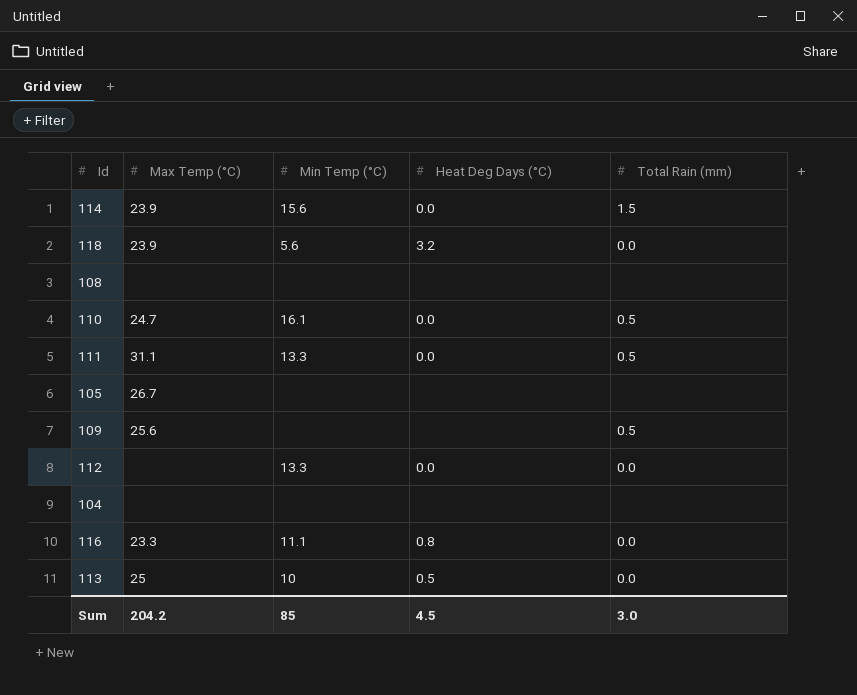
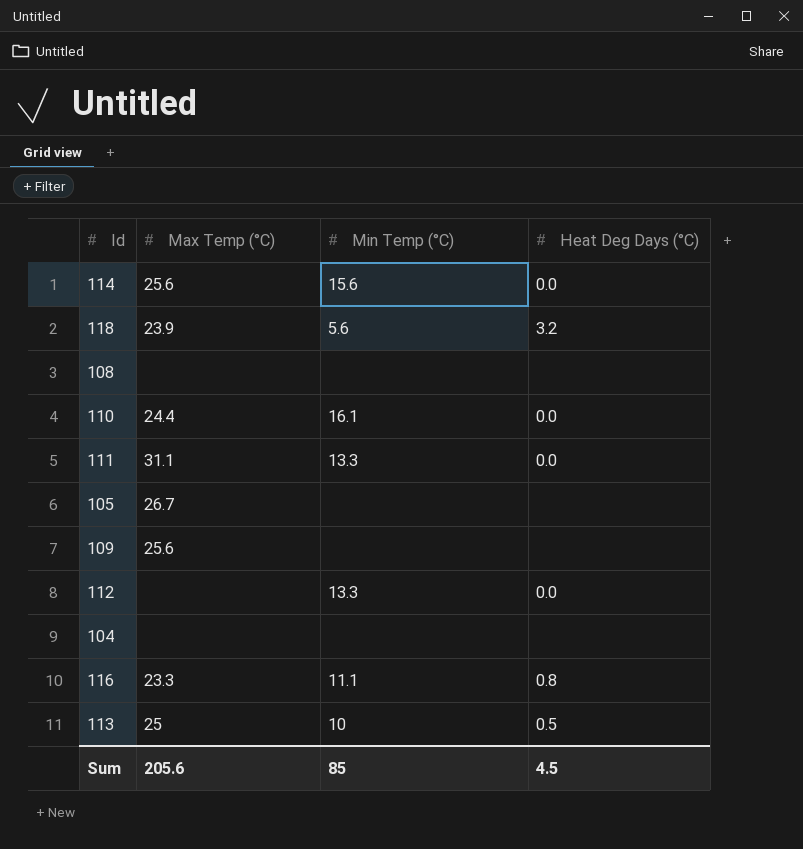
column Total Rain (mm) | position: 5 -> none
114 | Max Temp (°C): 23.9 -> 25.6
110 | Max Temp (°C): 24.7 -> 24.4
Sum | Max Temp (°C): 204.2 -> 205.6

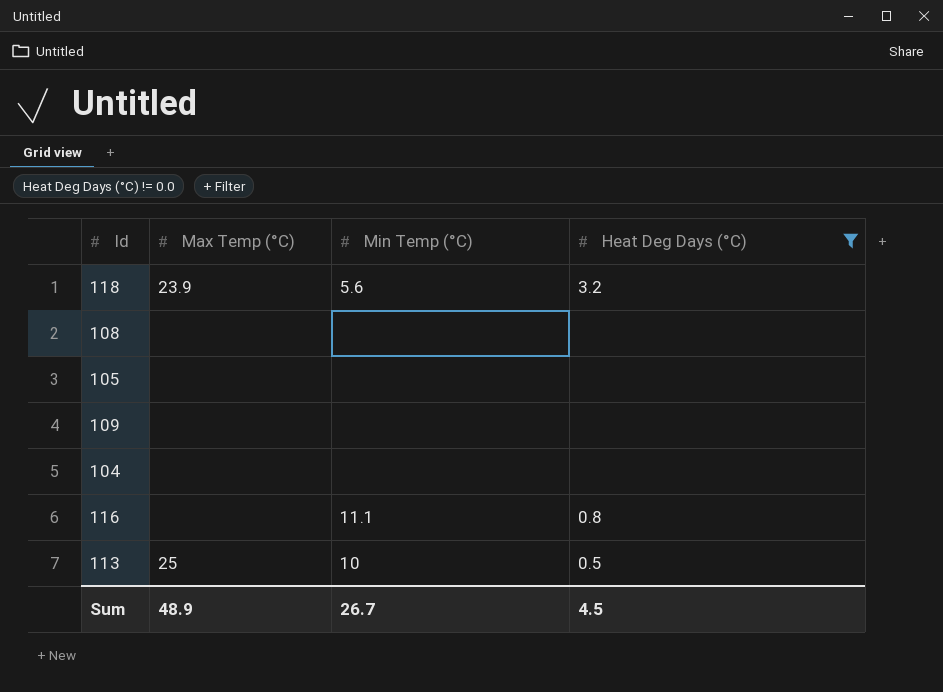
filter: none -> Heat Deg Days (°C) != 0.0
105 | Max Temp (°C): 26.7 -> none
109 | Max Temp (°C): 25.6 -> none
116 | Max Temp (°C): 23.3 -> none
Sum | Max Temp (°C): 205.6 -> 48.9
Sum | Min Temp (°C): 85 -> 26.7

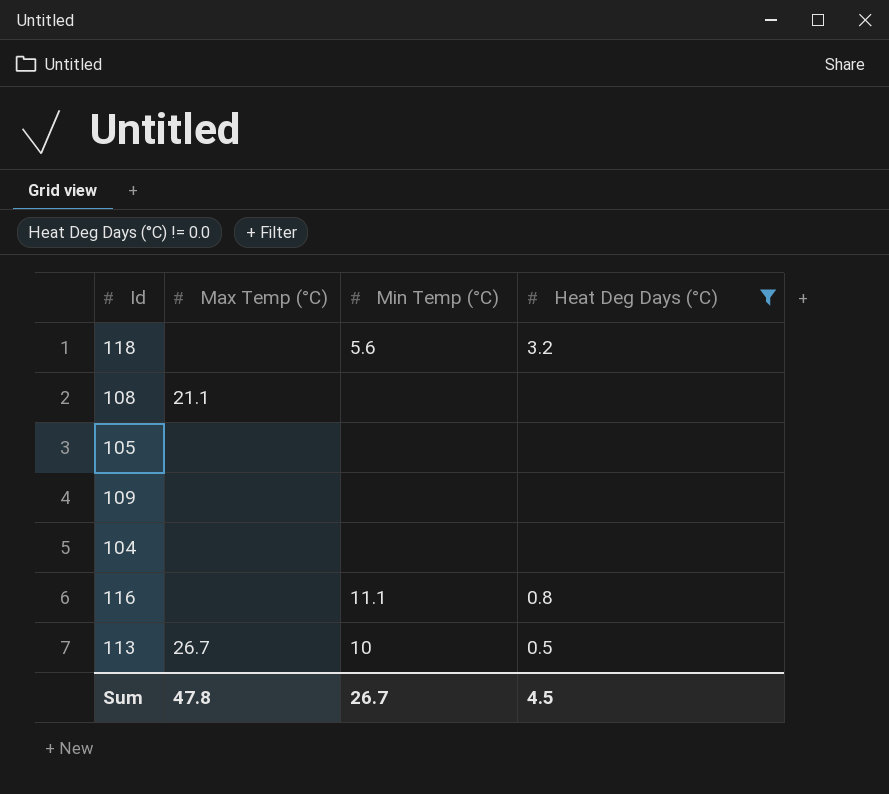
118 | Max Temp (°C): 23.9 -> none
108 | Max Temp (°C): none -> 21.1
113 | Max Temp (°C): 25 -> 26.7
Sum | Max Temp (°C): 48.9 -> 47.8

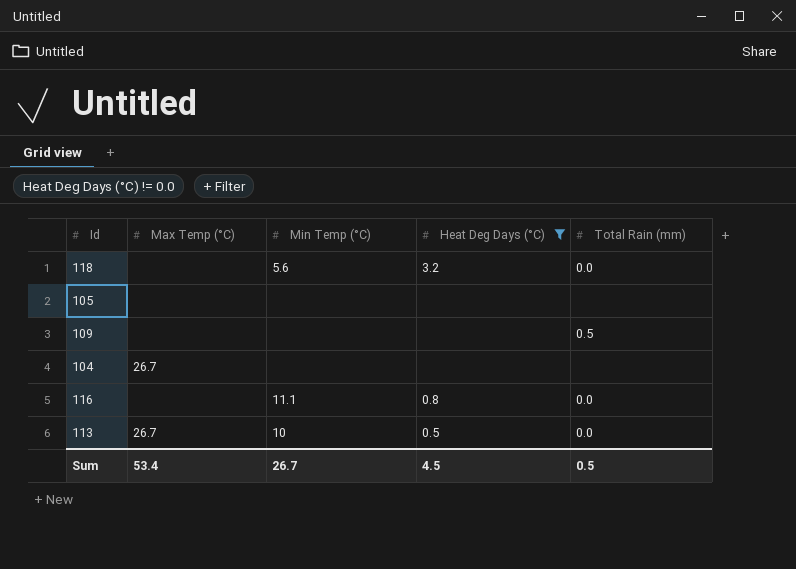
column Total Rain (mm) | position: none -> 5
row 108: 21.1 | none | none -> none
104 | Max Temp (°C): none -> 26.7
Sum | Max Temp (°C): 47.8 -> 53.4

